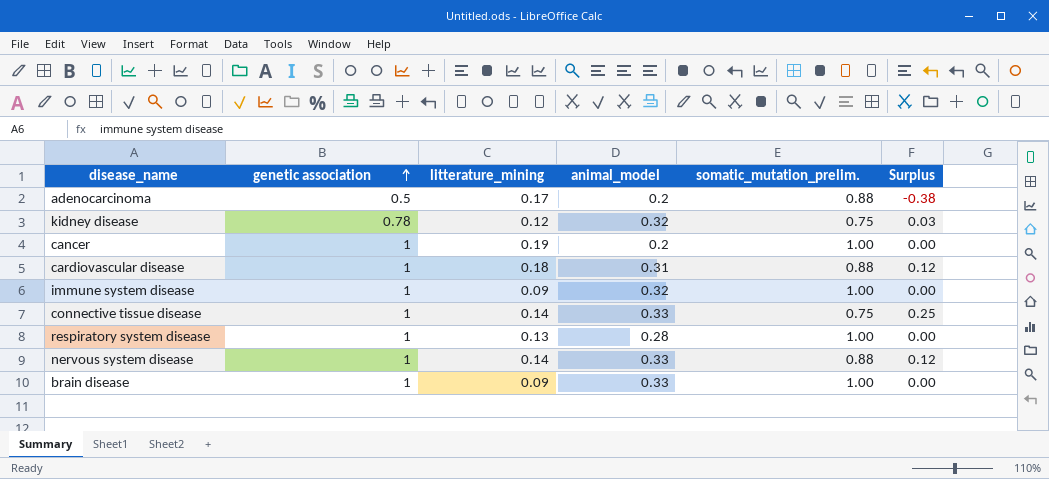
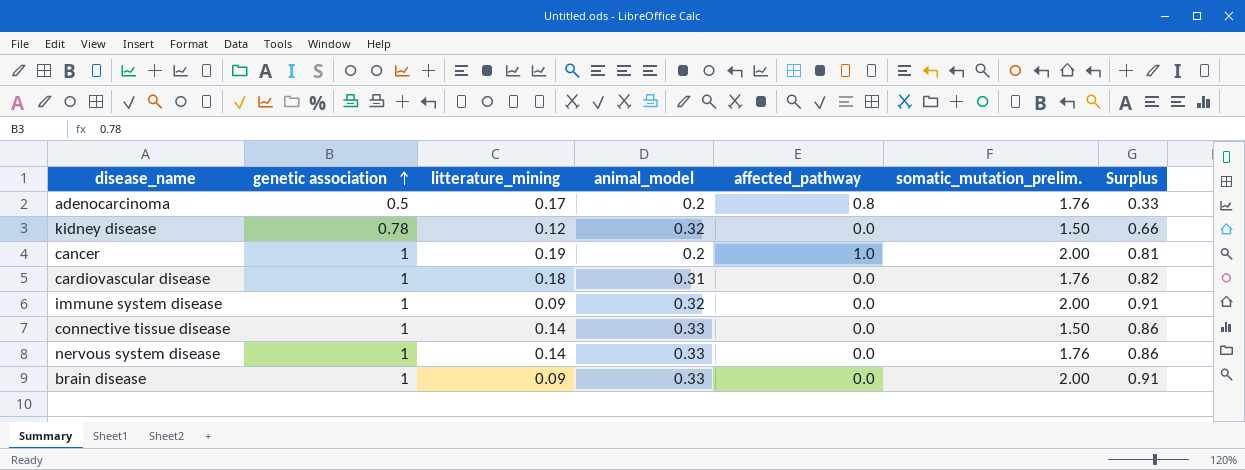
column affected_pathway | position: none -> 5
column Surplus | formula: [genetic association] - [somatic_mutation_prelim.] -> [genetic association] - [litterature_mining]
row respiratory system disease: 1 | 0.13 | 0.28 | 1.00 | 0.00 -> none
adenocarcinoma | somatic_mutation_prelim.: 0.88 -> 1.76
kidney disease | somatic_mutation_prelim.: 0.75 -> 1.50
cancer | somatic_mutation_prelim.: 1.00 -> 2.00
cardiovascular disease | somatic_mutation_prelim.: 0.88 -> 1.76
immune system disease | somatic_mutation_prelim.: 1.00 -> 2.00
connective tissue disease | somatic_mutation_prelim.: 0.75 -> 1.50
nervous system disease | somatic_mutation_prelim.: 0.88 -> 1.76
brain disease | somatic_mutation_prelim.: 1.00 -> 2.00

